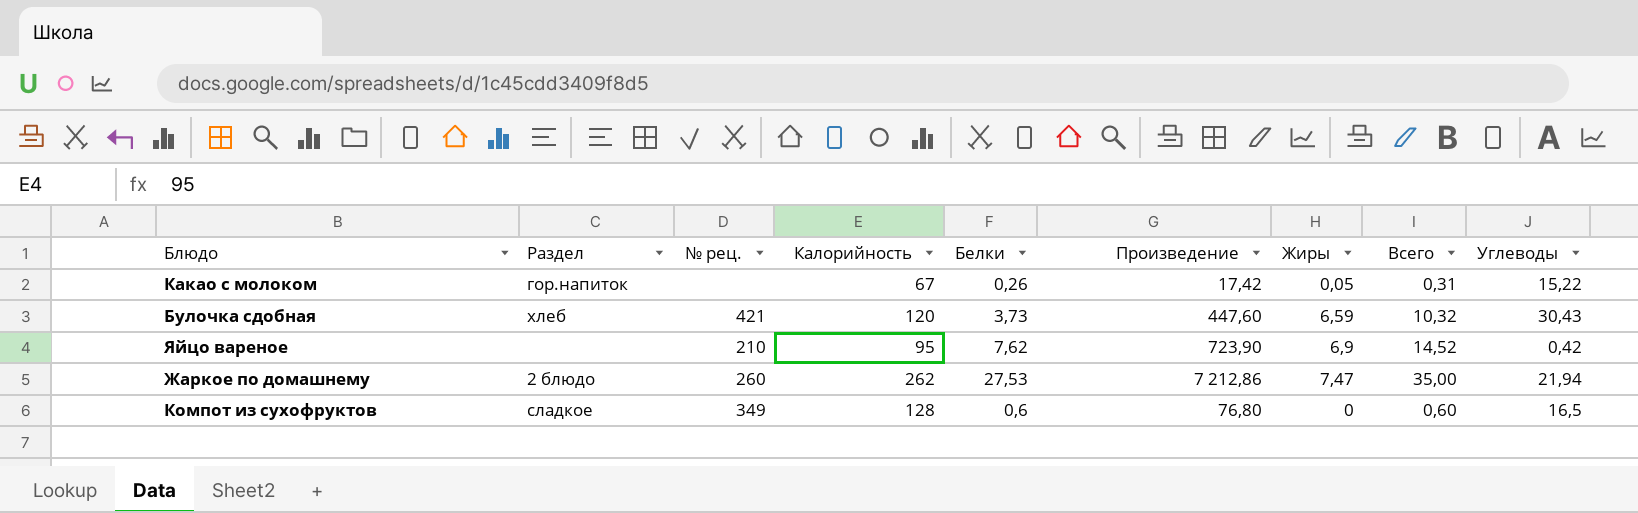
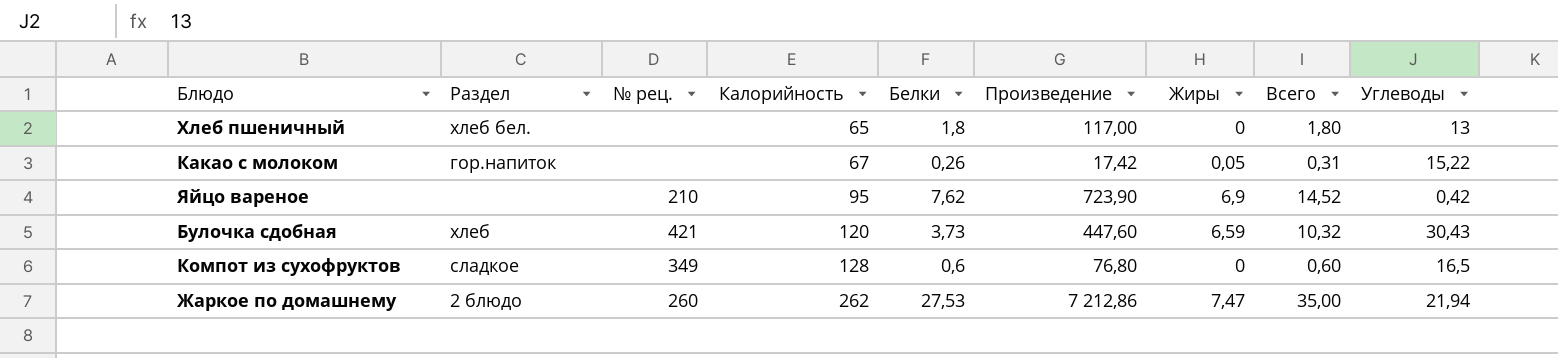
row order: none -> Калорийность ascending
row Хлеб пшеничный: none -> хлеб бел. | none | 65 | 1,8 | 117,00 | 0 | 1,80 | 13

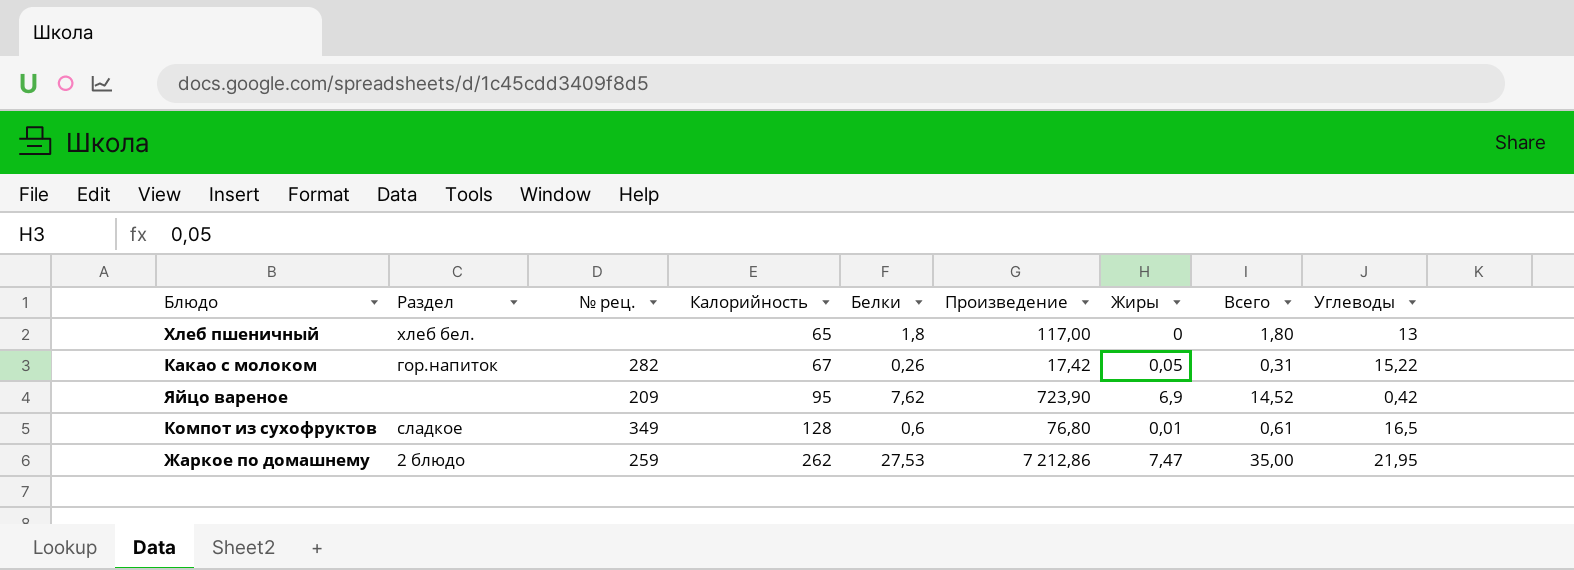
row Булочка сдобная: хлеб | 421 | 120 | 3,73 | 447,60 | 6,59 | 10,32 | 30,43 -> none
Какао с молоком | № рец.: none -> 282
Яйцо вареное | № рец.: 210 -> 209
Компот из сухофруктов | Жиры: 0 -> 0,01
Компот из сухофруктов | Всего: 0,60 -> 0,61
Жаркое по домашнему | № рец.: 260 -> 259
Жаркое по домашнему | Углеводы: 21,94 -> 21,95

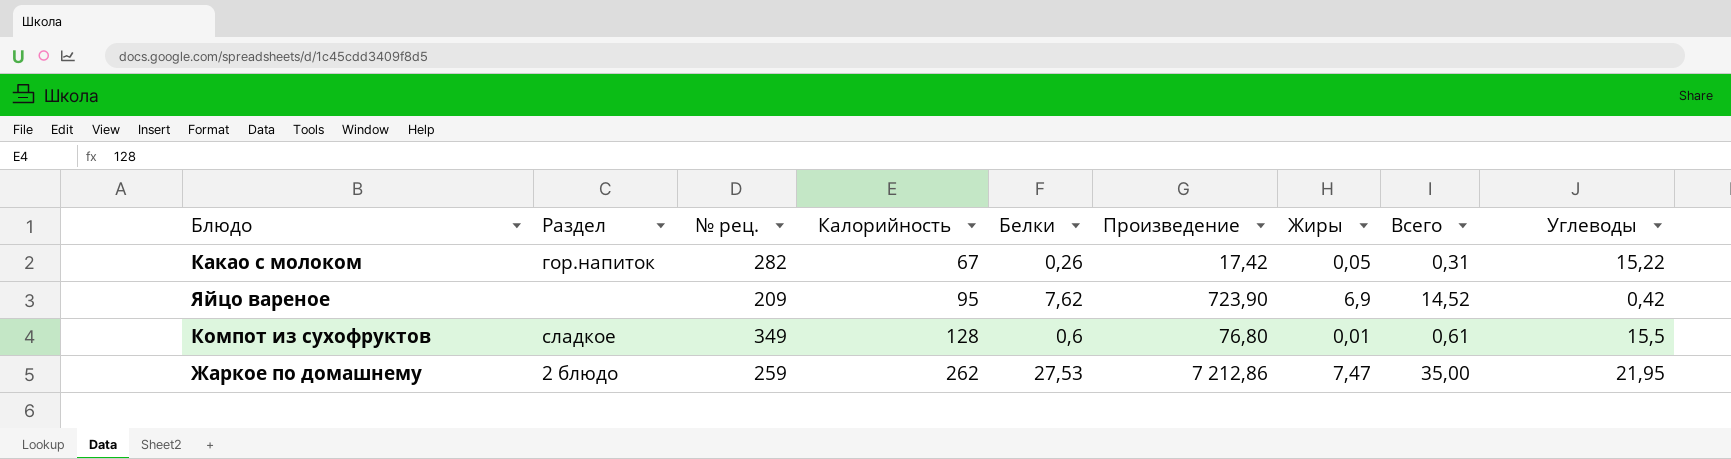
row Хлеб пшеничный: хлеб бел. | none | 65 | 1,8 | 117,00 | 0 | 1,80 | 13 -> none
Компот из сухофруктов | Углеводы: 16,5 -> 15,5

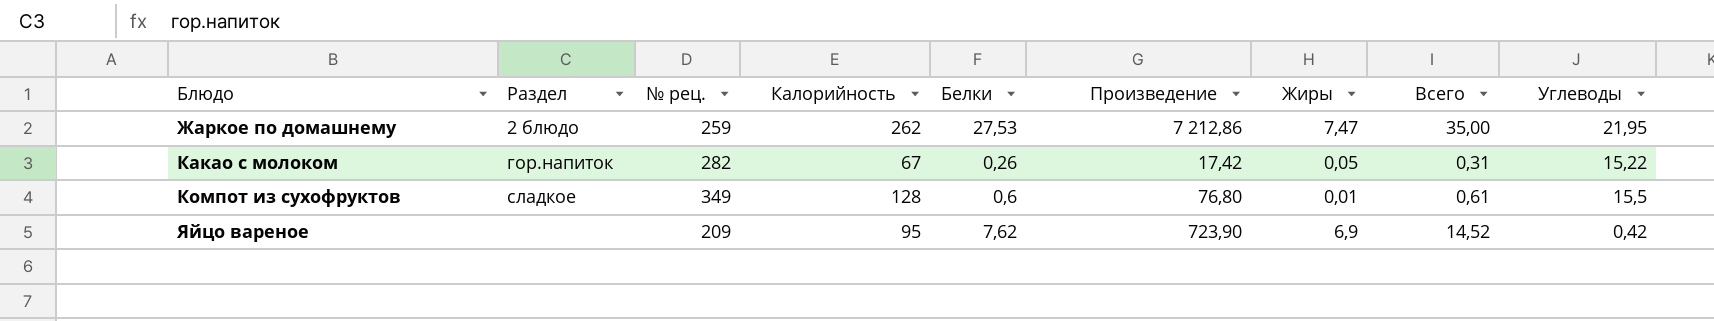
row order: Калорийность ascending -> Блюдо ascending

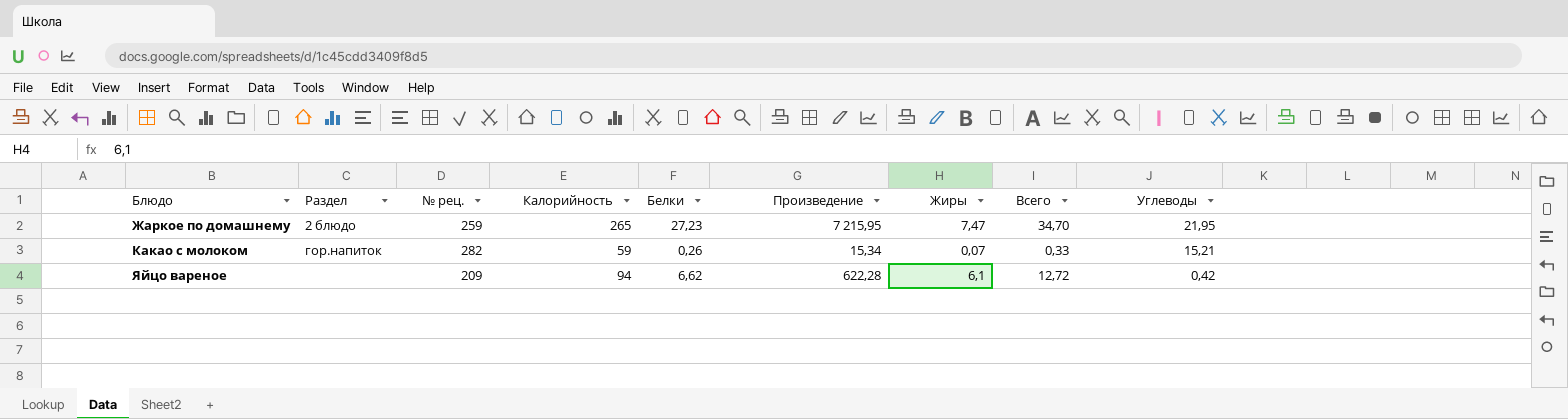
row Компот из сухофруктов: сладкое | 349 | 128 | 0,6 | 76,80 | 0,01 | 0,61 | 15,5 -> none
Жаркое по домашнему | Калорийность: 262 -> 265
Жаркое по домашнему | Белки: 27,53 -> 27,23
Жаркое по домашнему | Произведение: 7 212,86 -> 7 215,95
Жаркое по домашнему | Всего: 35,00 -> 34,70
Какао с молоком | Калорийность: 67 -> 59
Какао с молоком | Произведение: 17,42 -> 15,34
Какао с молоком | Жиры: 0,05 -> 0,07
Какао с молоком | Всего: 0,31 -> 0,33
Какао с молоком | Углеводы: 15,22 -> 15,21
Яйцо вареное | Калорийность: 95 -> 94
Яйцо вареное | Белки: 7,62 -> 6,62
Яйцо вареное | Произведение: 723,90 -> 622,28
Яйцо вареное | Жиры: 6,9 -> 6,1
Яйцо вареное | Всего: 14,52 -> 12,72

